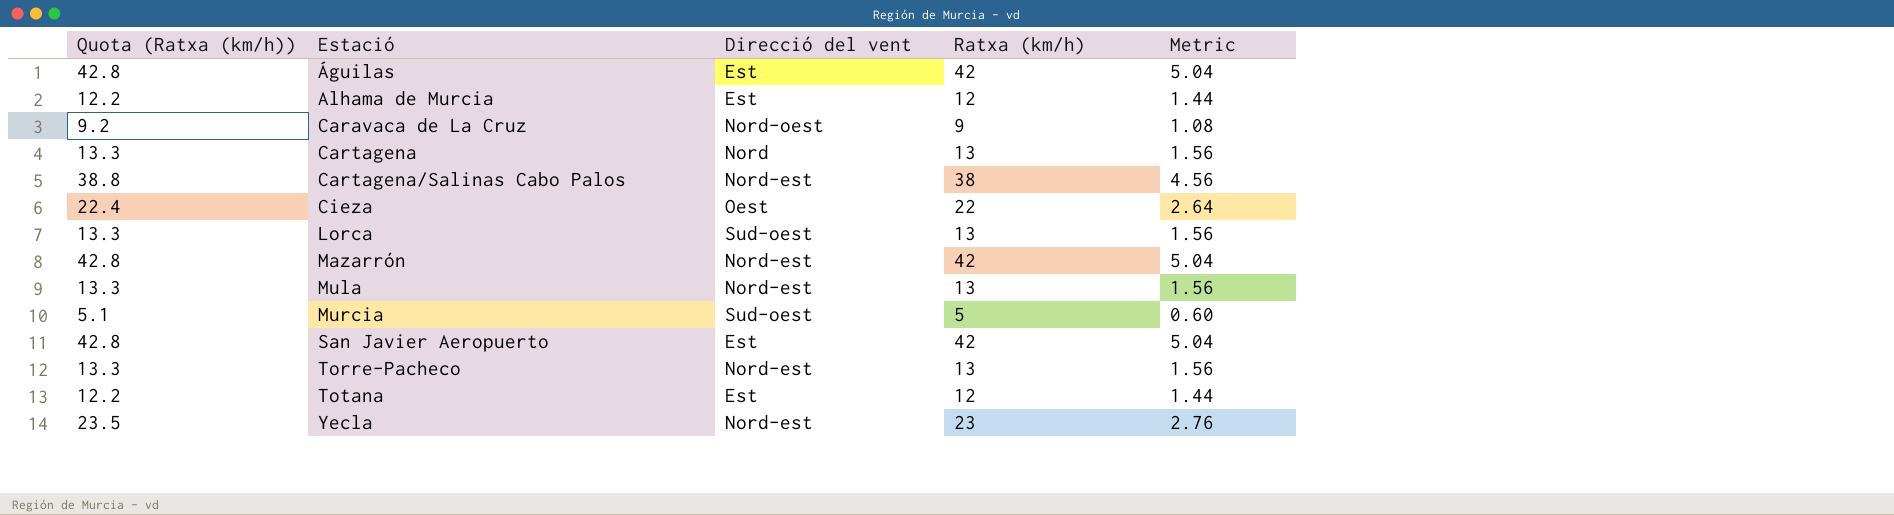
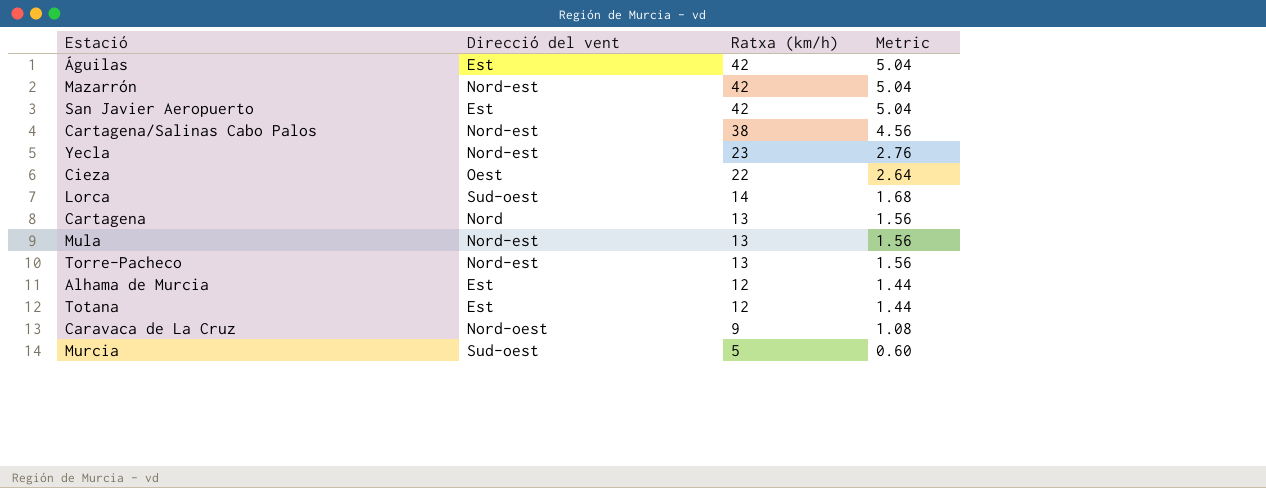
row order: Estació ascending -> Ratxa (km/h) descending
column Quota (Ratxa (km/h)) | formula: [Ratxa (km/h)] * 1.02 -> none
Lorca | Ratxa (km/h): 13 -> 14
Lorca | Metric: 1.56 -> 1.68

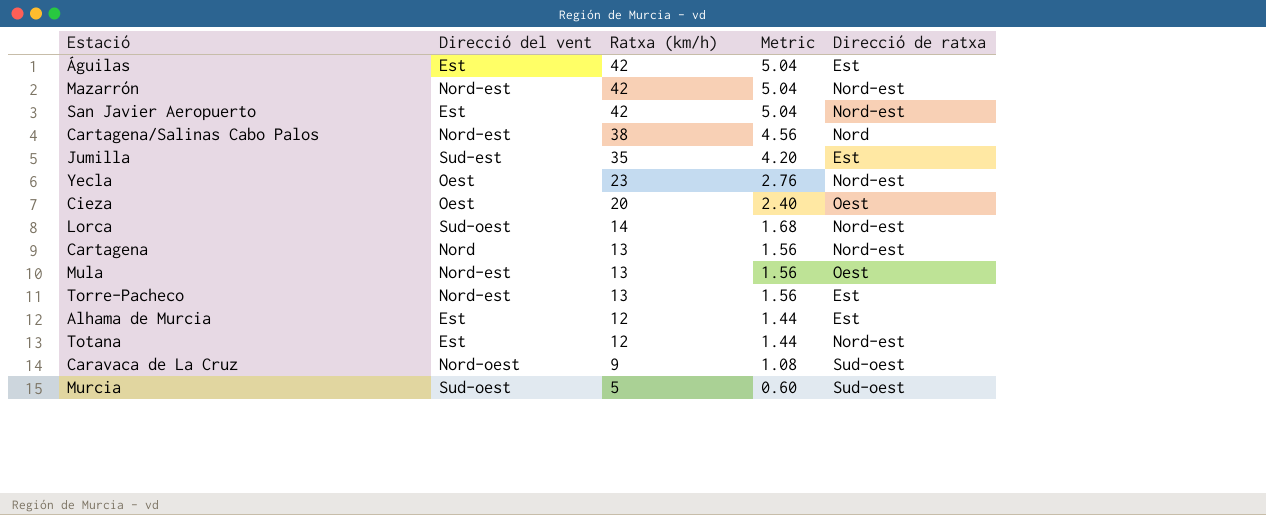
column Direcció de ratxa | position: none -> 5
row Jumilla: none -> Sud-est | 35 | 4.20 | Est
Yecla | Direcció del vent: Nord-est -> Oest
Cieza | Ratxa (km/h): 22 -> 20
Cieza | Metric: 2.64 -> 2.40

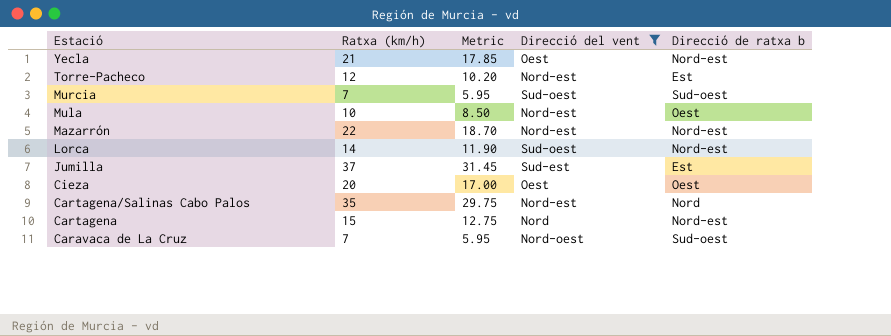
filter: none -> Direcció del vent != Est
row order: Ratxa (km/h) descending -> Estació descending
column Metric | formula: [Ratxa (km/h)] * 0.12 -> [Ratxa (km/h)] * 0.85
column Direcció del vent | position: 2 -> 4
column name: Direcció de ratxa -> Direcció de ratxa b
Yecla | Ratxa (km/h): 23 -> 21
Torre-Pacheco | Ratxa (km/h): 13 -> 12
Murcia | Ratxa (km/h): 5 -> 7
Mula | Ratxa (km/h): 13 -> 10
Mazarrón | Ratxa (km/h): 42 -> 22
Jumilla | Ratxa (km/h): 35 -> 37
Cartagena/Salinas Cabo Palos | Ratxa (km/h): 38 -> 35
Cartagena | Ratxa (km/h): 13 -> 15
Caravaca de La Cruz | Ratxa (km/h): 9 -> 7

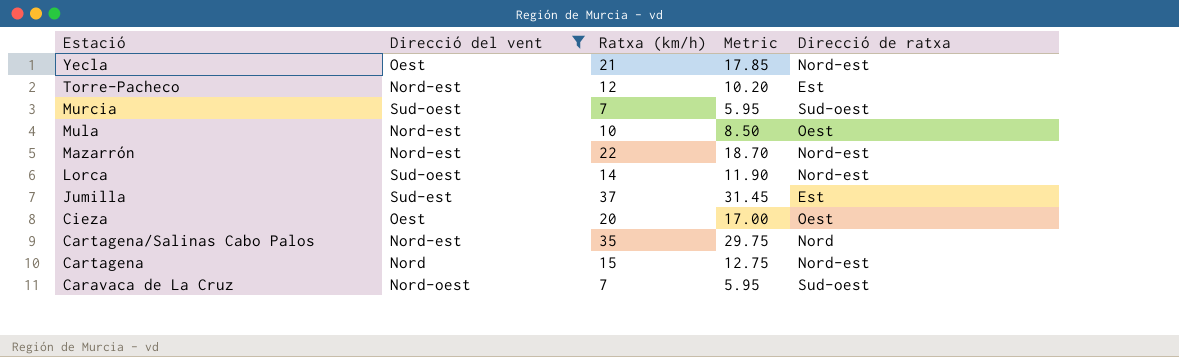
column Direcció del vent | position: 4 -> 2
column name: Direcció de ratxa b -> Direcció de ratxa

